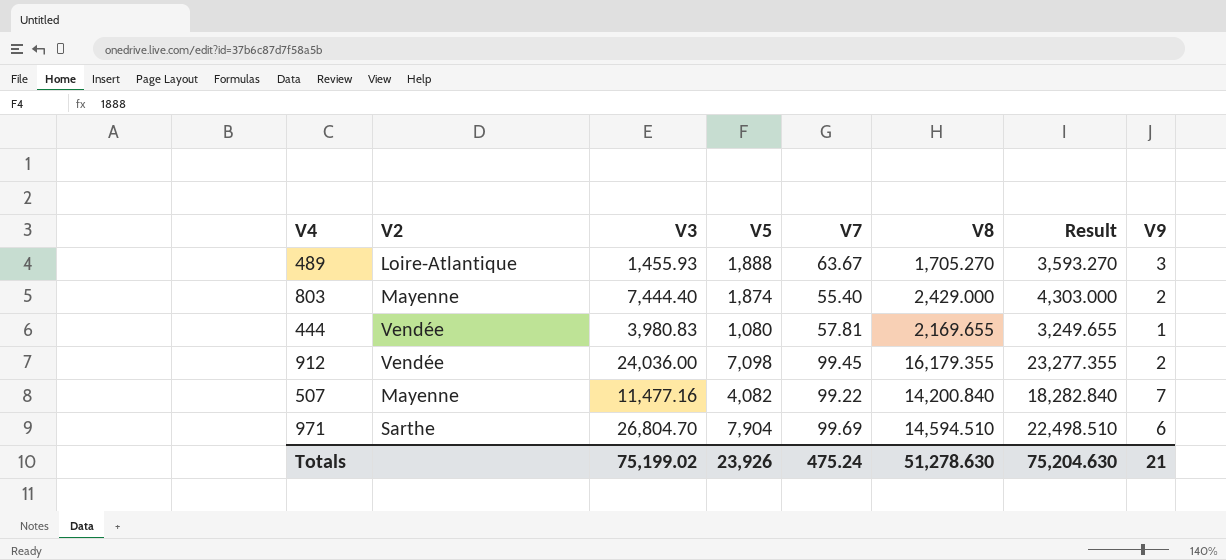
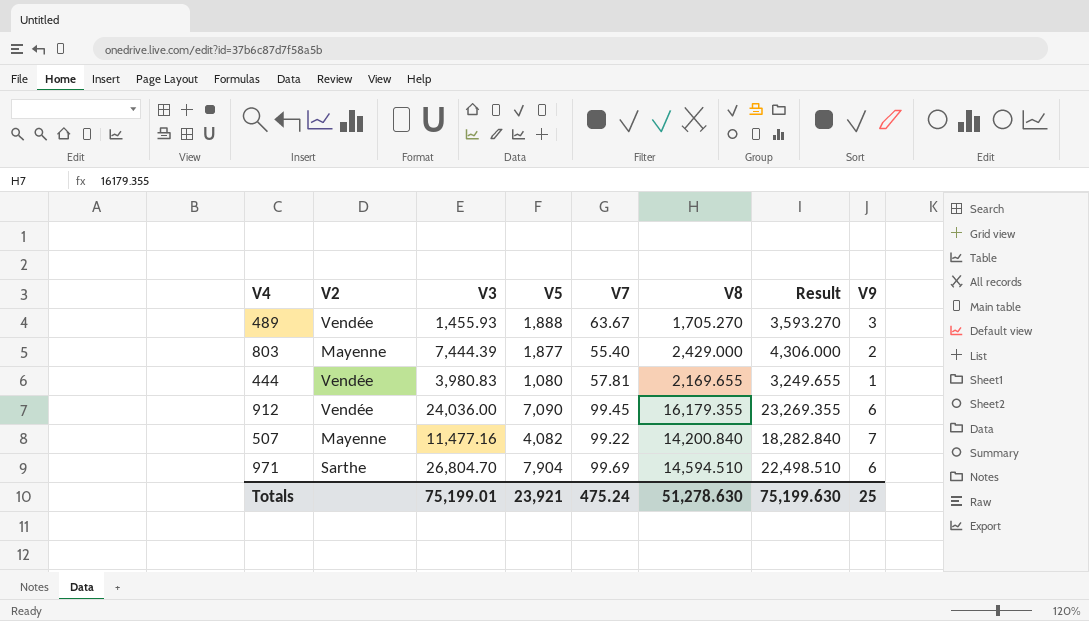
489 | V2: Loire-Atlantique -> Vendée
803 | V3: 7,444.40 -> 7,444.39
803 | V5: 1,874 -> 1,877
803 | Result: 4,303.000 -> 4,306.000
912 | V5: 7,098 -> 7,090
912 | Result: 23,277.355 -> 23,269.355
912 | V9: 2 -> 6
Totals | V3: 75,199.02 -> 75,199.01
Totals | V5: 23,926 -> 23,921
Totals | Result: 75,204.630 -> 75,199.630
Totals | V9: 21 -> 25

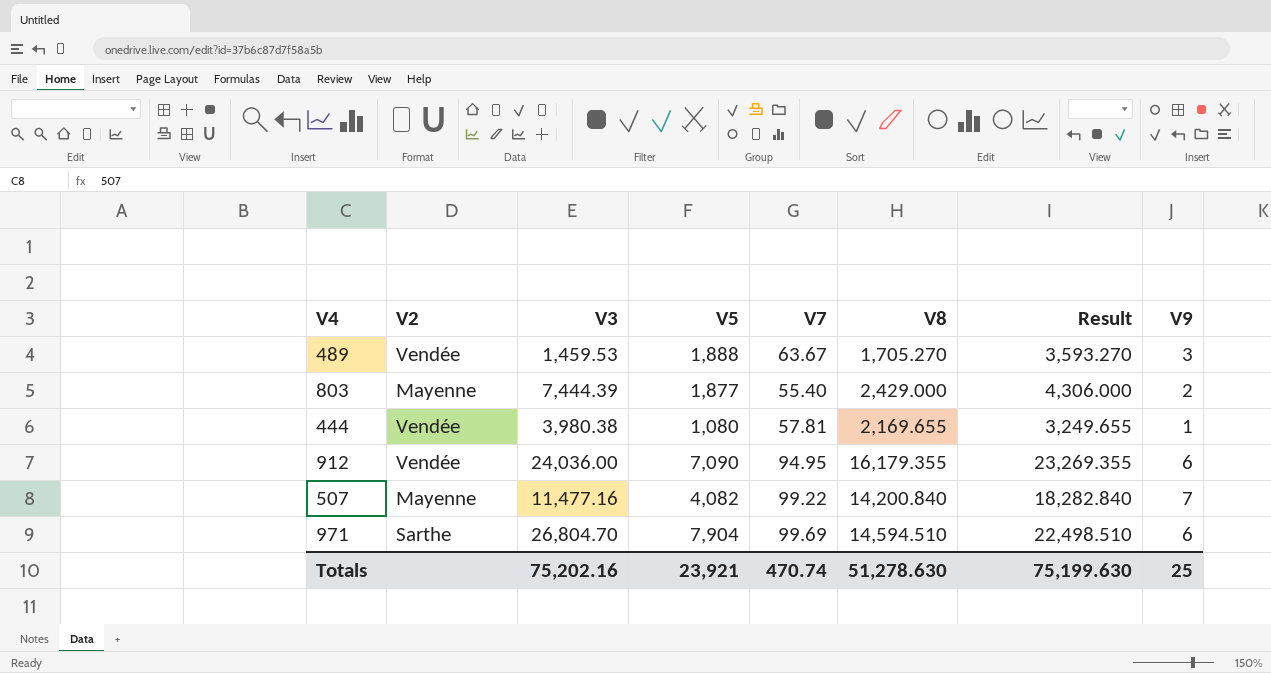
489 | V3: 1,455.93 -> 1,459.53
444 | V3: 3,980.83 -> 3,980.38
912 | V7: 99.45 -> 94.95
Totals | V3: 75,199.01 -> 75,202.16
Totals | V7: 475.24 -> 470.74

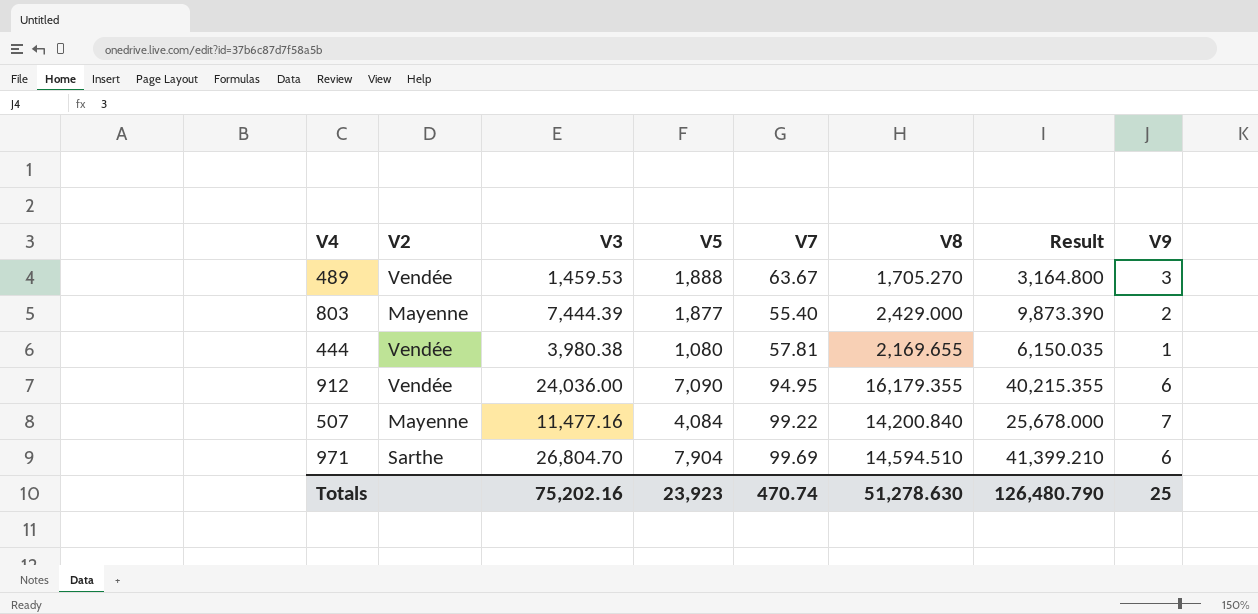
column Result | formula: [V5] + [V8] -> [V3] + [V8]
507 | V5: 4,082 -> 4,084
Totals | V5: 23,921 -> 23,923
Totals | Result: 75,199.630 -> 126,480.790

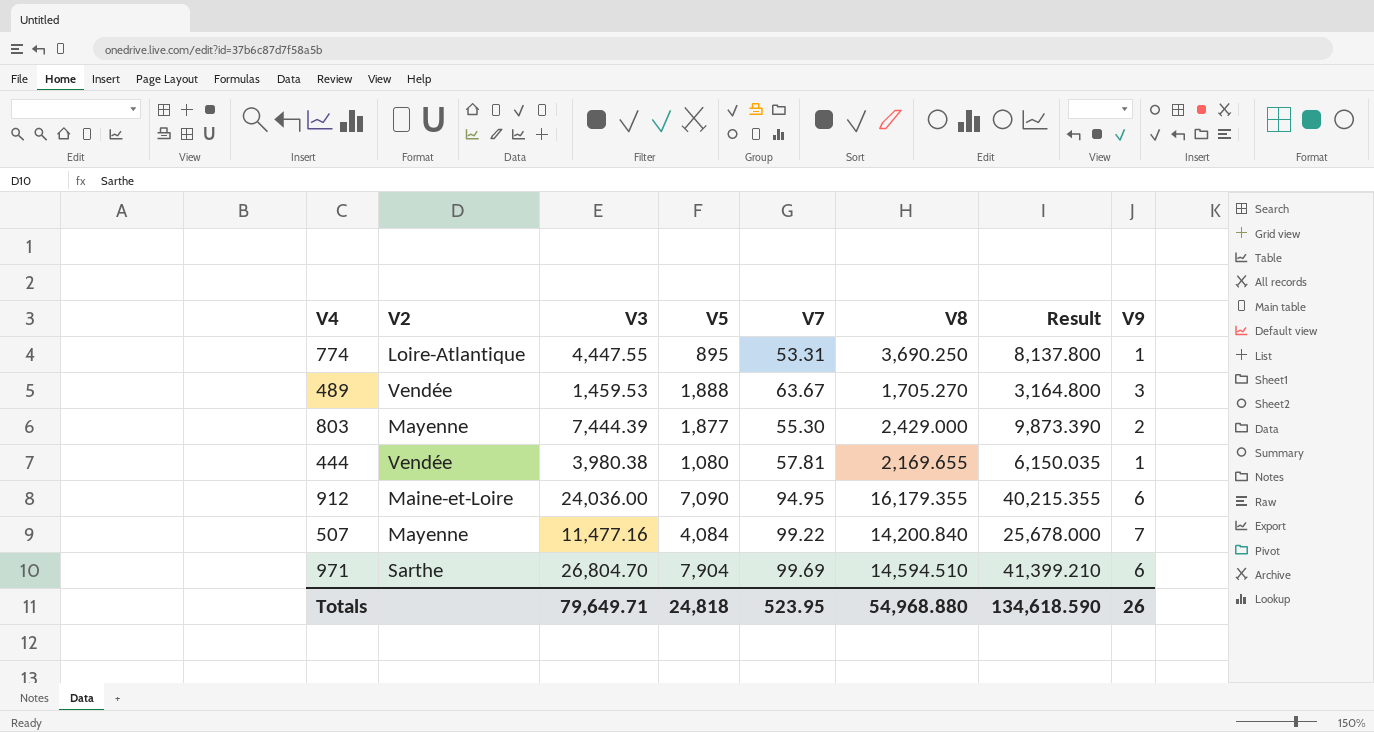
row 774: none -> Loire-Atlantique | 4,447.55 | 895 | 53.31 | 3,690.250 | 8,137.800 | 1
803 | V7: 55.40 -> 55.30
912 | V2: Vendée -> Maine-et-Loire
Totals | V3: 75,202.16 -> 79,649.71
Totals | V5: 23,923 -> 24,818
Totals | V7: 470.74 -> 523.95
Totals | V8: 51,278.630 -> 54,968.880
Totals | Result: 126,480.790 -> 134,618.590
Totals | V9: 25 -> 26

